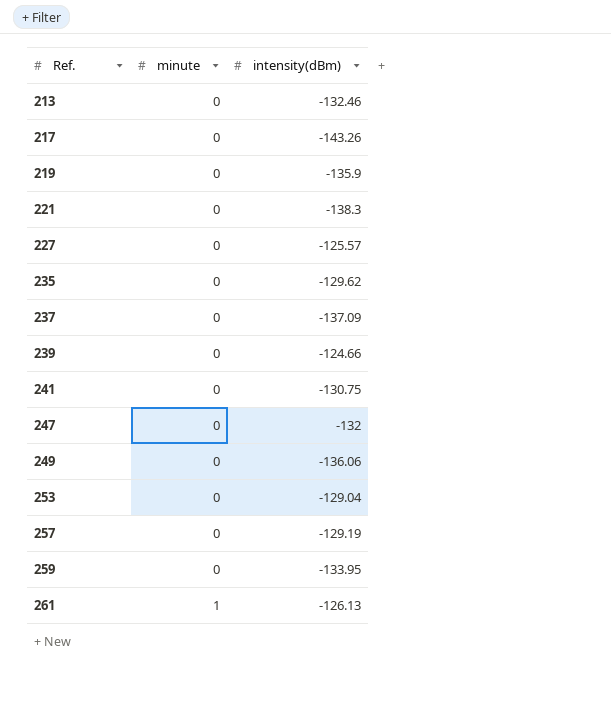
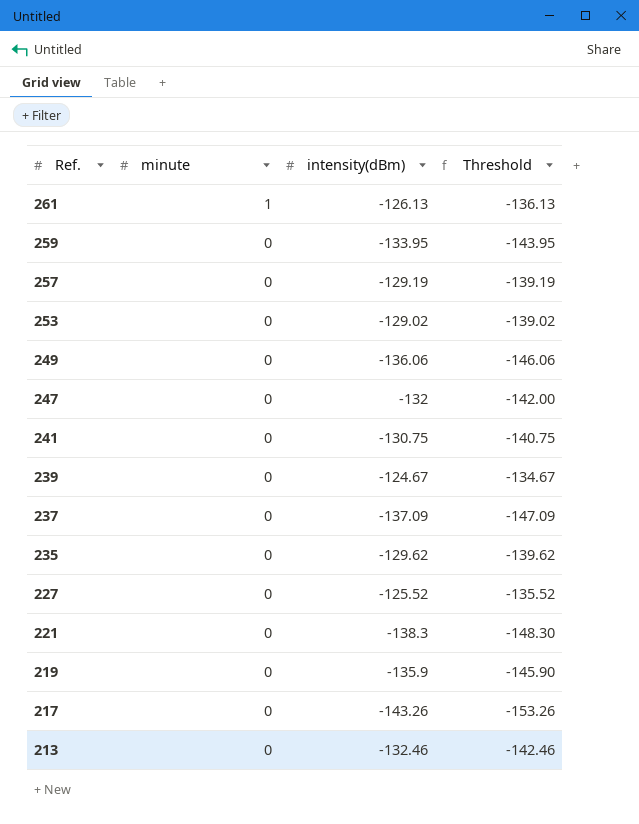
row order: Ref. ascending -> Ref. descending
column Threshold | formula: none -> [intensity(dBm)] - 10
253 | intensity(dBm): -129.04 -> -129.02
239 | intensity(dBm): -124.66 -> -124.67
227 | intensity(dBm): -125.57 -> -125.52

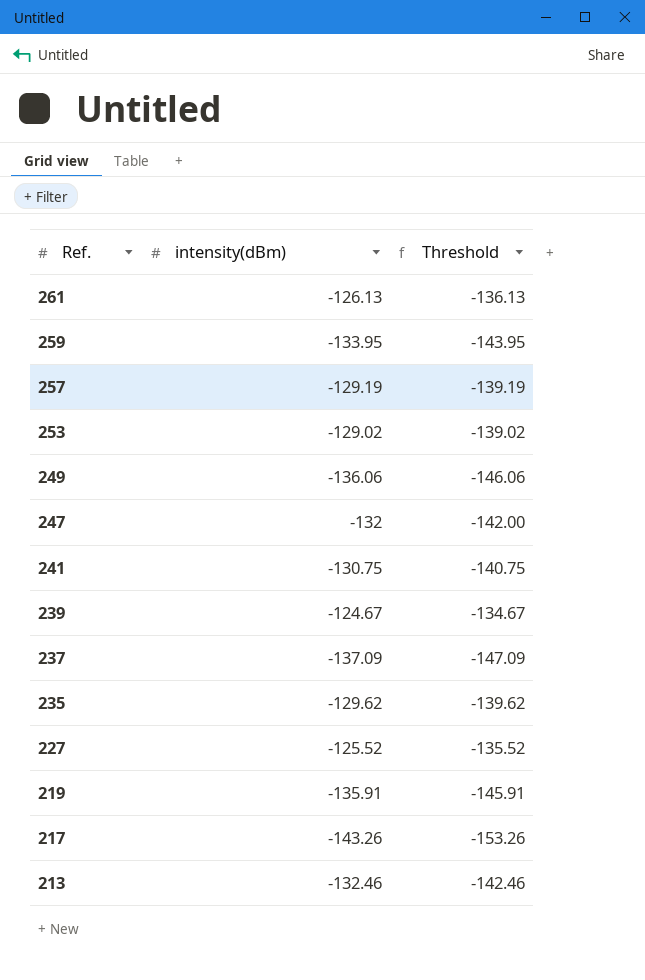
column minute | position: 2 -> none
row 221: 0 | -138.3 | -148.30 -> none
219 | intensity(dBm): -135.9 -> -135.91
219 | Threshold: -145.90 -> -145.91

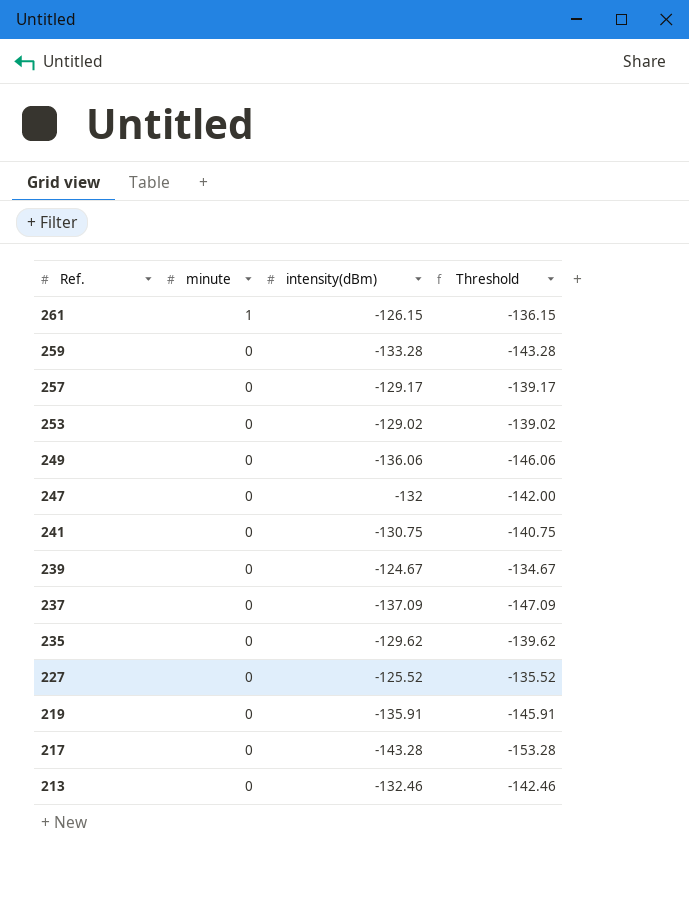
column minute | position: none -> 2
261 | intensity(dBm): -126.13 -> -126.15
261 | Threshold: -136.13 -> -136.15
259 | intensity(dBm): -133.95 -> -133.28
259 | Threshold: -143.95 -> -143.28
257 | intensity(dBm): -129.19 -> -129.17
257 | Threshold: -139.19 -> -139.17
217 | intensity(dBm): -143.26 -> -143.28
217 | Threshold: -153.26 -> -153.28

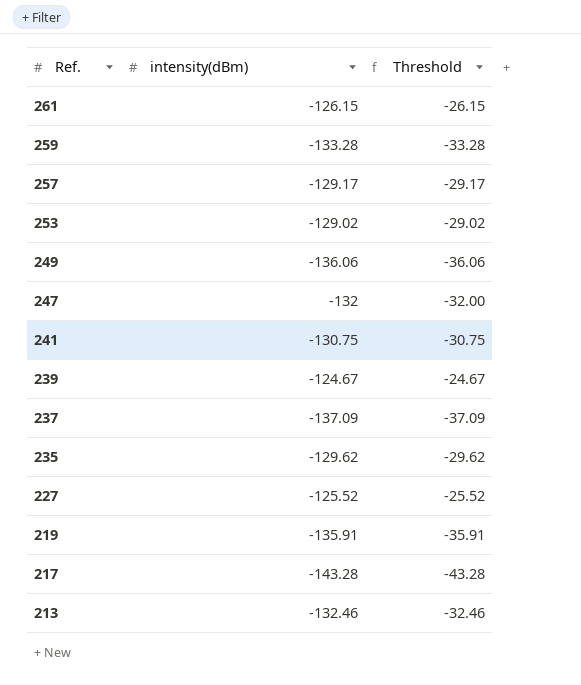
column minute | position: 2 -> none
column Threshold | formula: [intensity(dBm)] - 10 -> [intensity(dBm)] + 100

